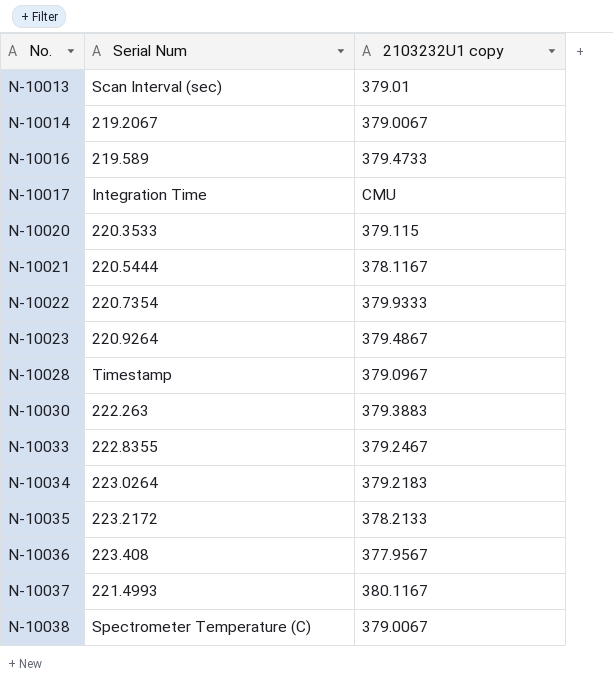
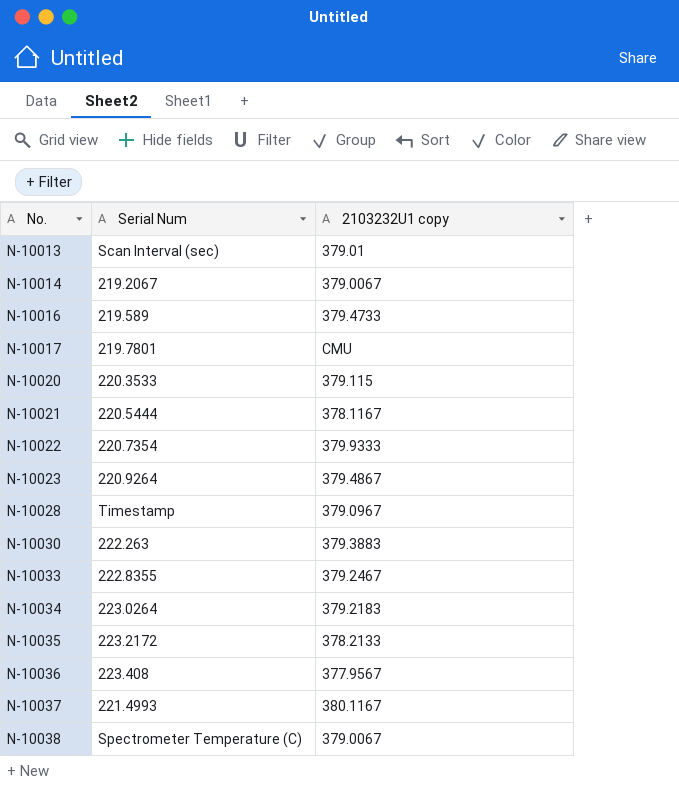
N-10017 | Serial Num: Integration Time -> 219.7801

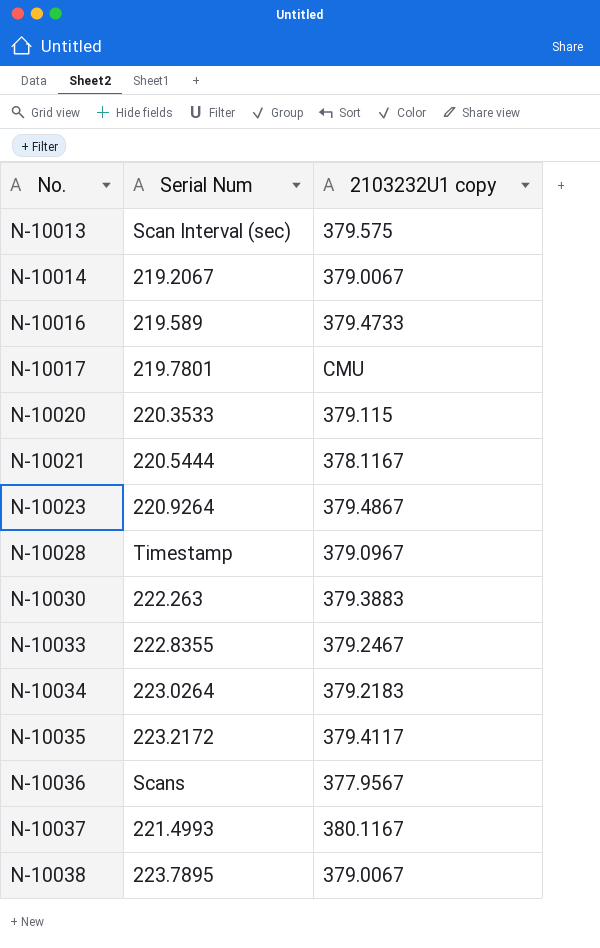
row N-10022: 220.7354 | 379.9333 -> none
N-10013 | 2103232U1 copy: 379.01 -> 379.575
N-10035 | 2103232U1 copy: 378.2133 -> 379.4117
N-10036 | Serial Num: 223.408 -> Scans
N-10038 | Serial Num: Spectrometer Temperature (C) -> 223.7895

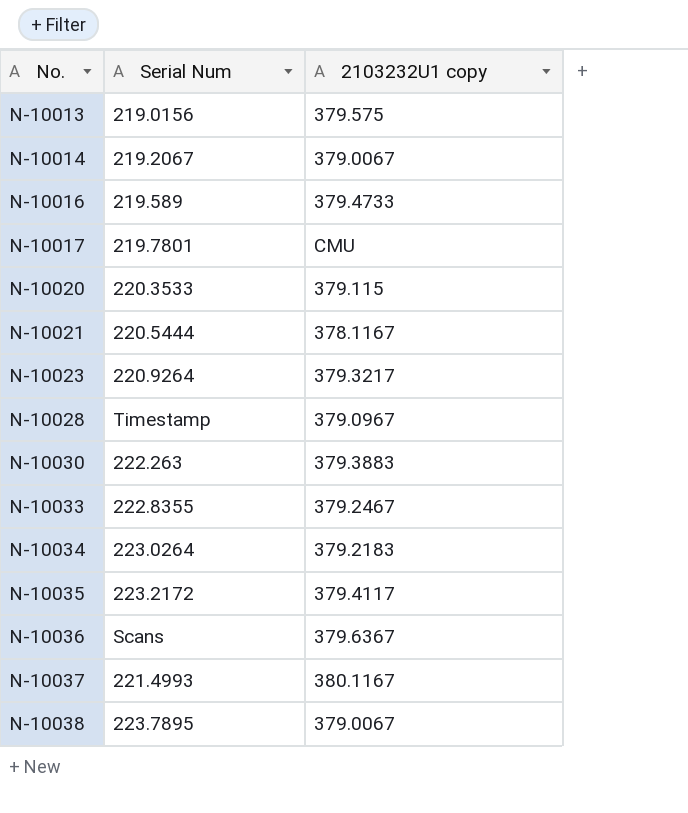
N-10013 | Serial Num: Scan Interval (sec) -> 219.0156
N-10023 | 2103232U1 copy: 379.4867 -> 379.3217
N-10036 | 2103232U1 copy: 377.9567 -> 379.6367

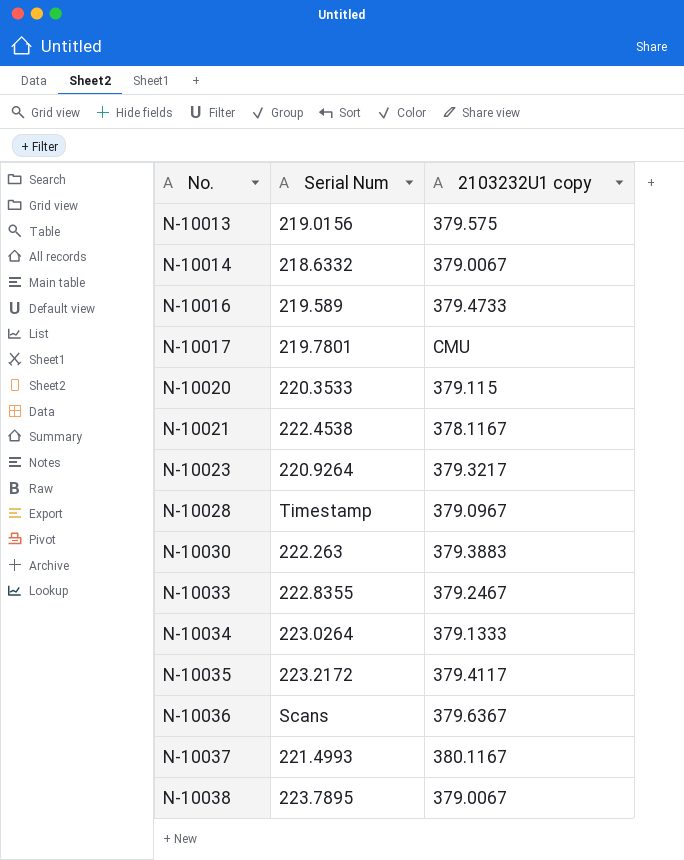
N-10014 | Serial Num: 219.2067 -> 218.6332
N-10021 | Serial Num: 220.5444 -> 222.4538
N-10034 | 2103232U1 copy: 379.2183 -> 379.1333

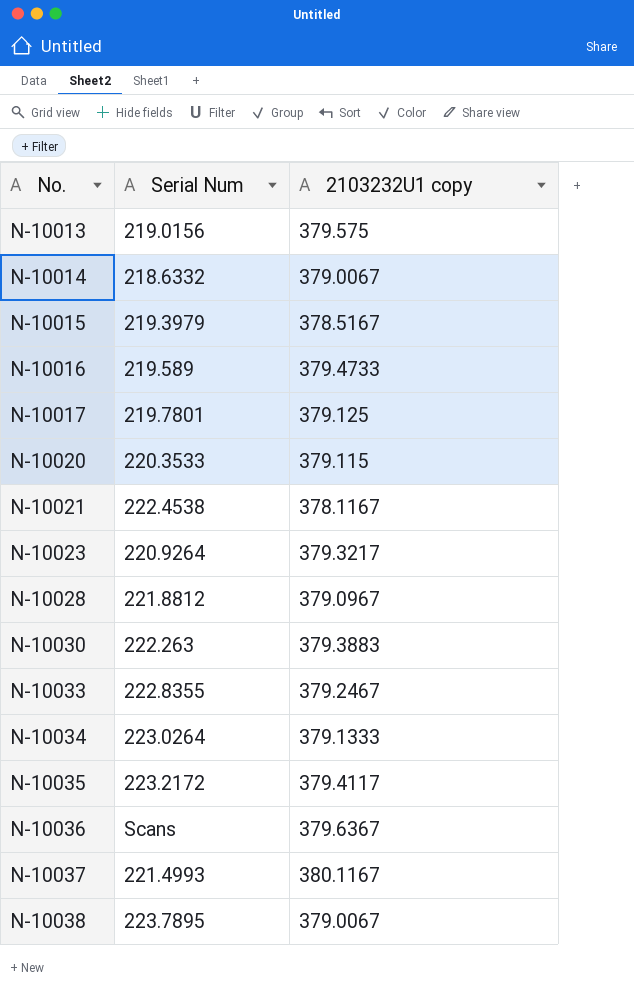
row N-10015: none -> 219.3979 | 378.5167
N-10017 | 2103232U1 copy: CMU -> 379.125
N-10028 | Serial Num: Timestamp -> 221.8812

